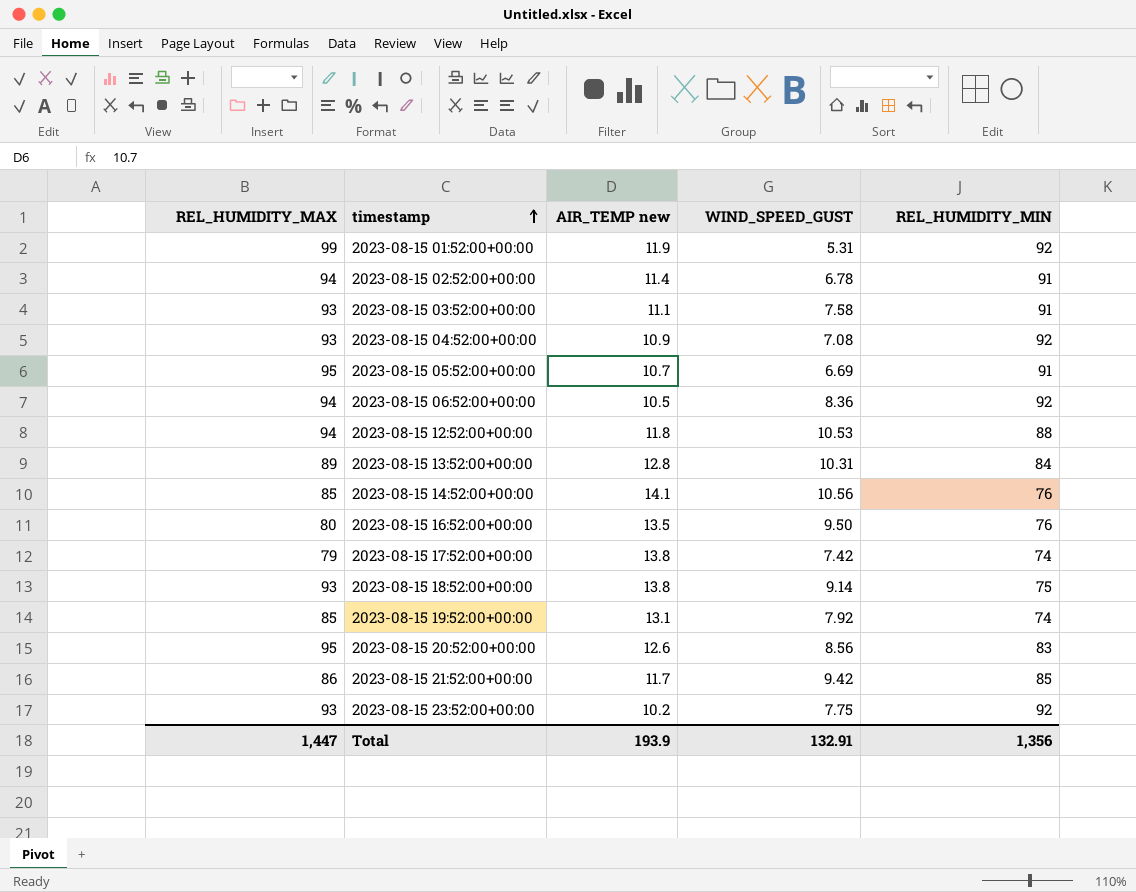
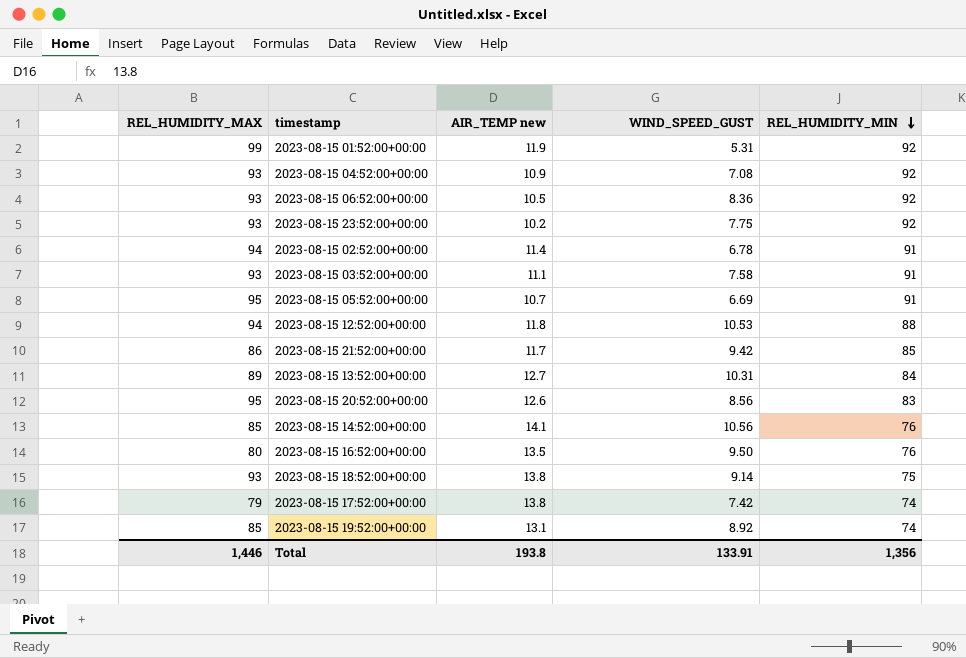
row order: timestamp ascending -> REL_HUMIDITY_MIN descending
2023-08-15 06:52:00+00:00 | REL_HUMIDITY_MAX: 94 -> 93
2023-08-15 13:52:00+00:00 | AIR_TEMP new: 12.8 -> 12.7
2023-08-15 19:52:00+00:00 | WIND_SPEED_GUST: 7.92 -> 8.92
Total | REL_HUMIDITY_MAX: 1,447 -> 1,446
Total | AIR_TEMP new: 193.9 -> 193.8
Total | WIND_SPEED_GUST: 132.91 -> 133.91

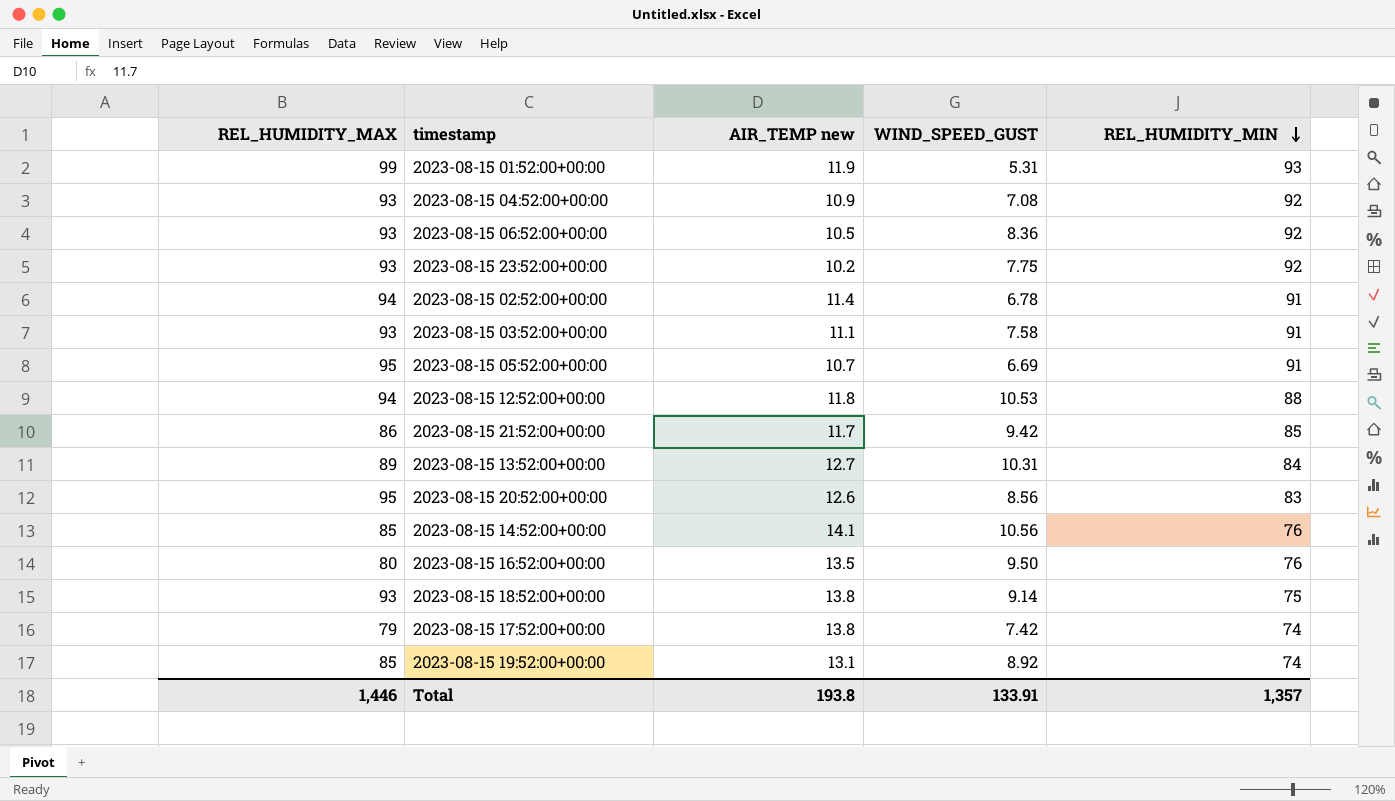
2023-08-15 01:52:00+00:00 | REL_HUMIDITY_MIN: 92 -> 93
Total | REL_HUMIDITY_MIN: 1,356 -> 1,357

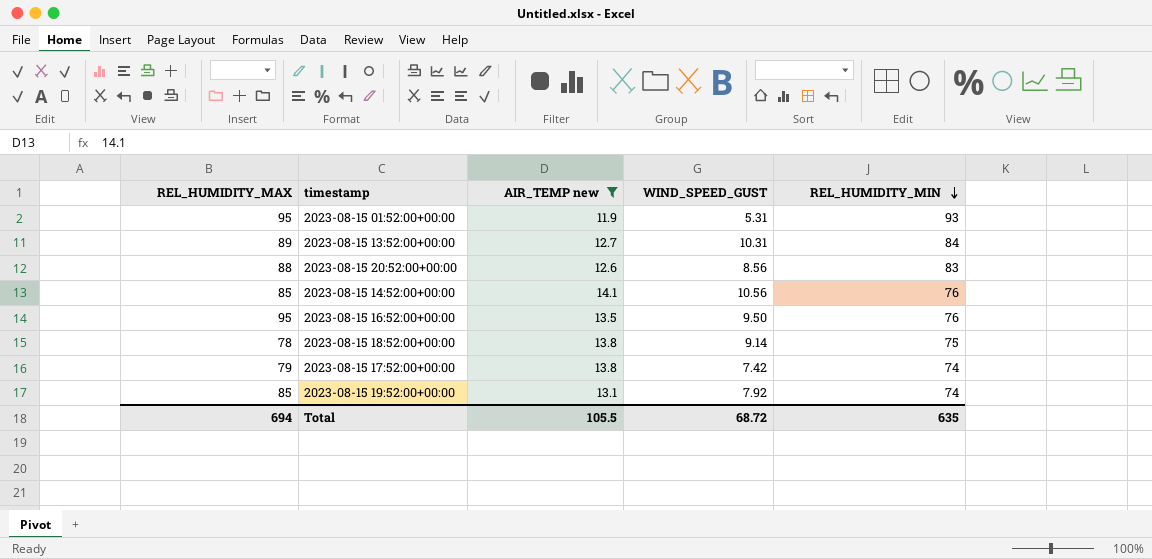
filter: none -> AIR_TEMP new >= 11.9
2023-08-15 01:52:00+00:00 | REL_HUMIDITY_MAX: 99 -> 95
2023-08-15 20:52:00+00:00 | REL_HUMIDITY_MAX: 95 -> 88
2023-08-15 16:52:00+00:00 | REL_HUMIDITY_MAX: 80 -> 95
2023-08-15 18:52:00+00:00 | REL_HUMIDITY_MAX: 93 -> 78
2023-08-15 19:52:00+00:00 | WIND_SPEED_GUST: 8.92 -> 7.92
Total | REL_HUMIDITY_MAX: 1,446 -> 694
Total | AIR_TEMP new: 193.8 -> 105.5
Total | WIND_SPEED_GUST: 133.91 -> 68.72
Total | REL_HUMIDITY_MIN: 1,357 -> 635

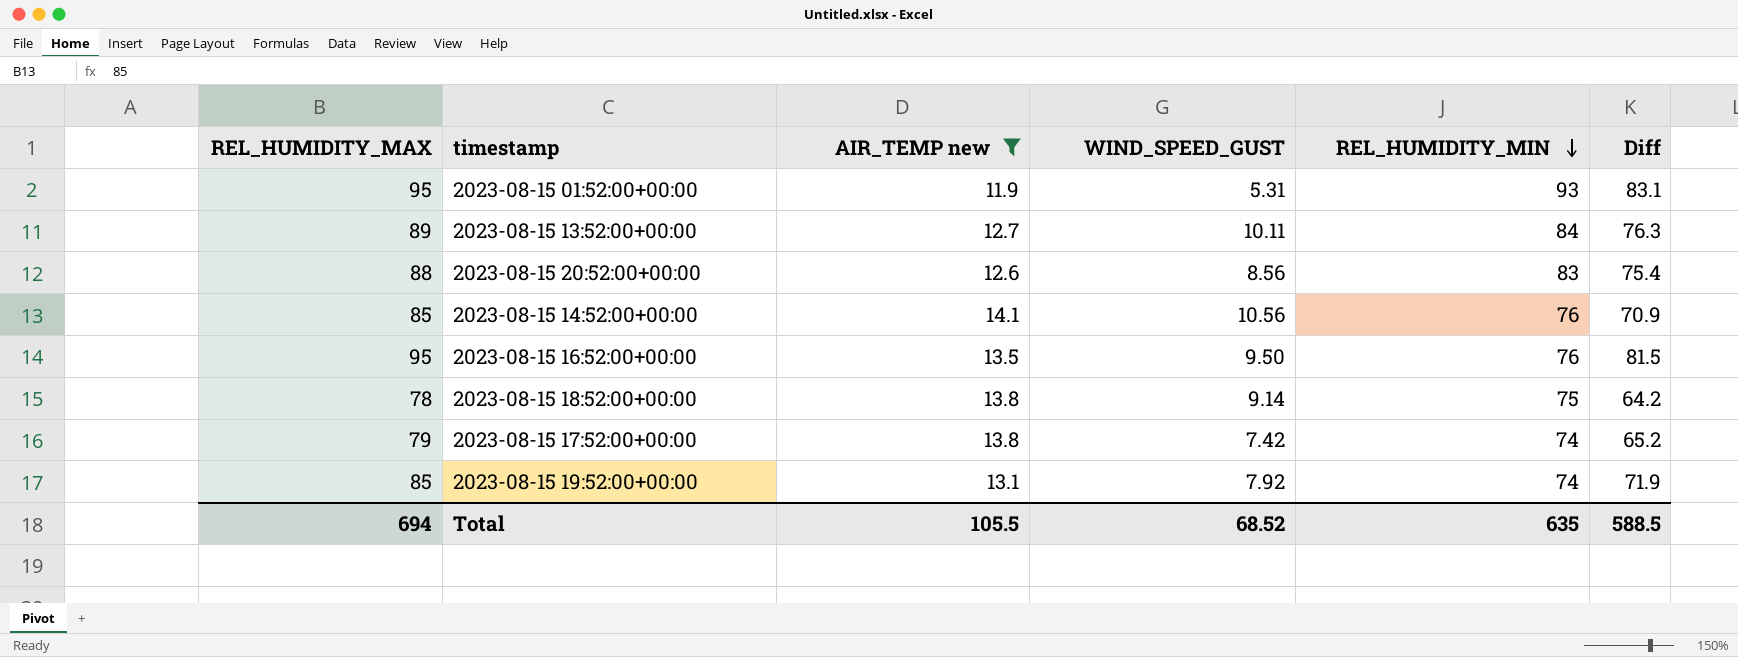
column Diff | formula: none -> [REL_HUMIDITY_MAX] - [AIR_TEMP new]
2023-08-15 13:52:00+00:00 | WIND_SPEED_GUST: 10.31 -> 10.11
Total | WIND_SPEED_GUST: 68.72 -> 68.52

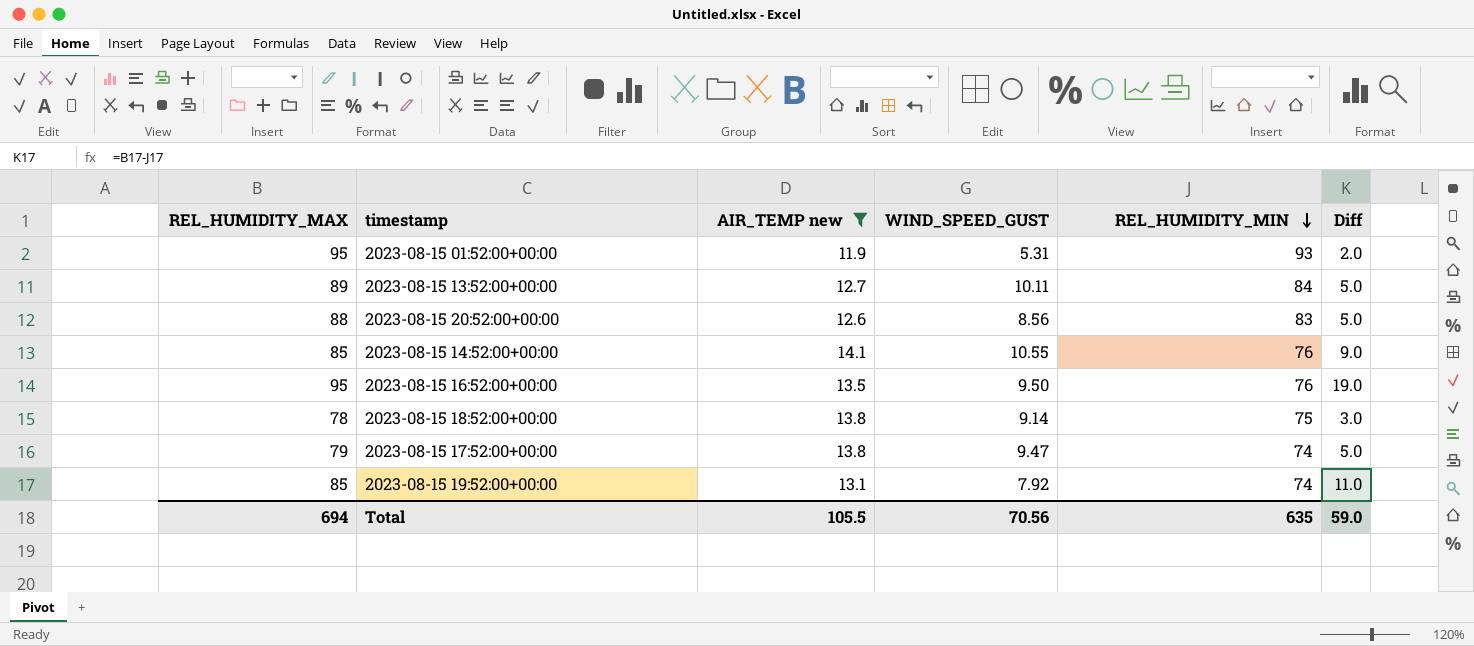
column Diff | formula: [REL_HUMIDITY_MAX] - [AIR_TEMP new] -> [REL_HUMIDITY_MAX] - [REL_HUMIDITY_MIN]
2023-08-15 14:52:00+00:00 | WIND_SPEED_GUST: 10.56 -> 10.55
2023-08-15 17:52:00+00:00 | WIND_SPEED_GUST: 7.42 -> 9.47
Total | WIND_SPEED_GUST: 68.52 -> 70.56
Total | Diff: 588.5 -> 59.0

